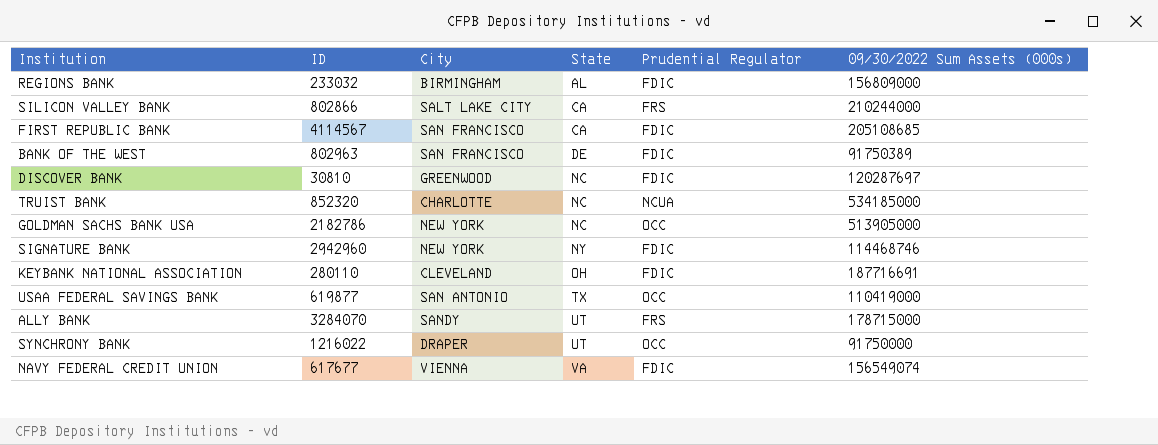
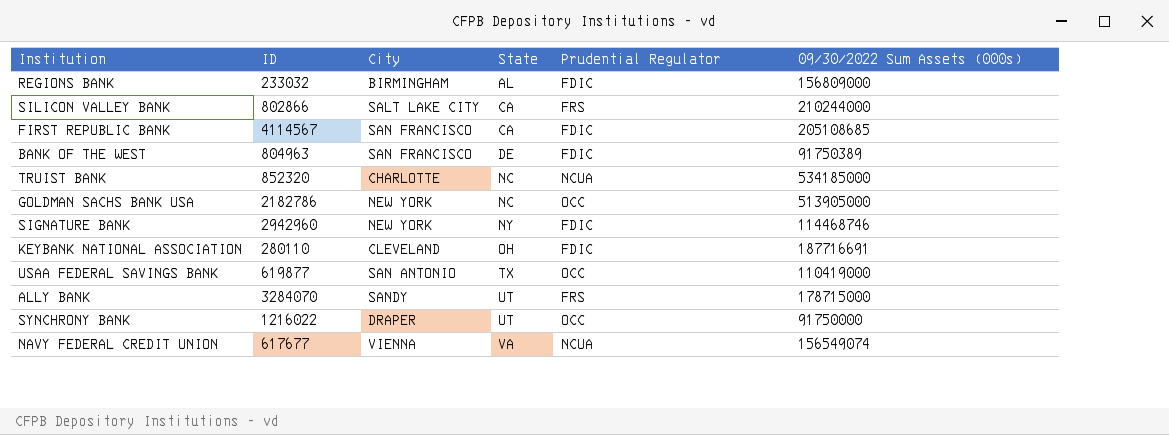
row DISCOVER BANK: 30810 | GREENWOOD | NC | FDIC | 120287697 -> none
BANK OF THE WEST | ID: 802963 -> 804963
NAVY FEDERAL CREDIT UNION | Prudential Regulator: FDIC -> NCUA

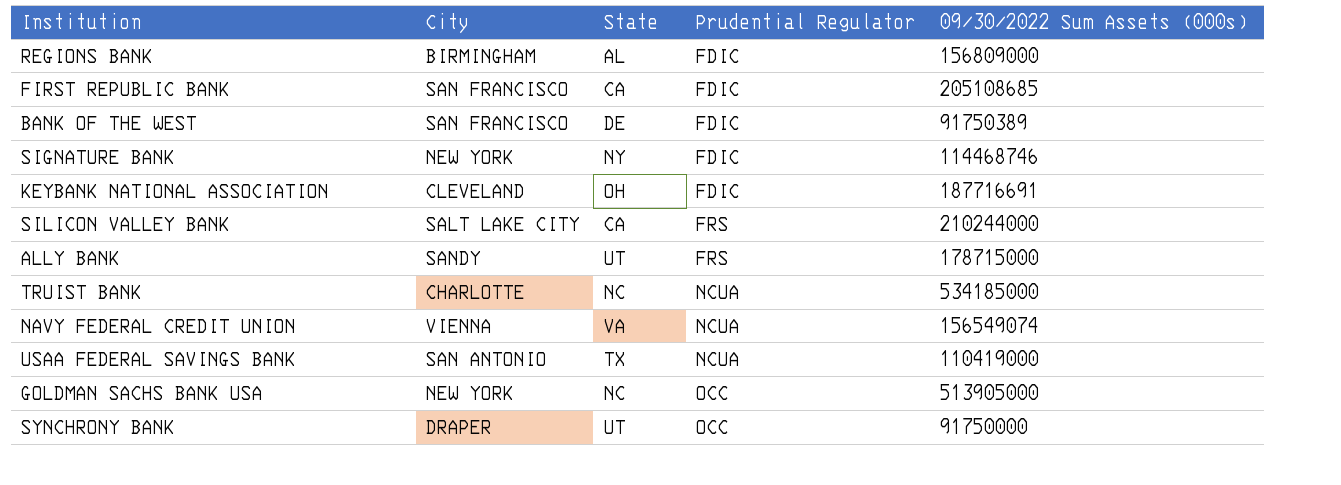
row order: State ascending -> Prudential Regulator ascending
column ID | position: 2 -> none
USAA FEDERAL SAVINGS BANK | Prudential Regulator: OCC -> NCUA

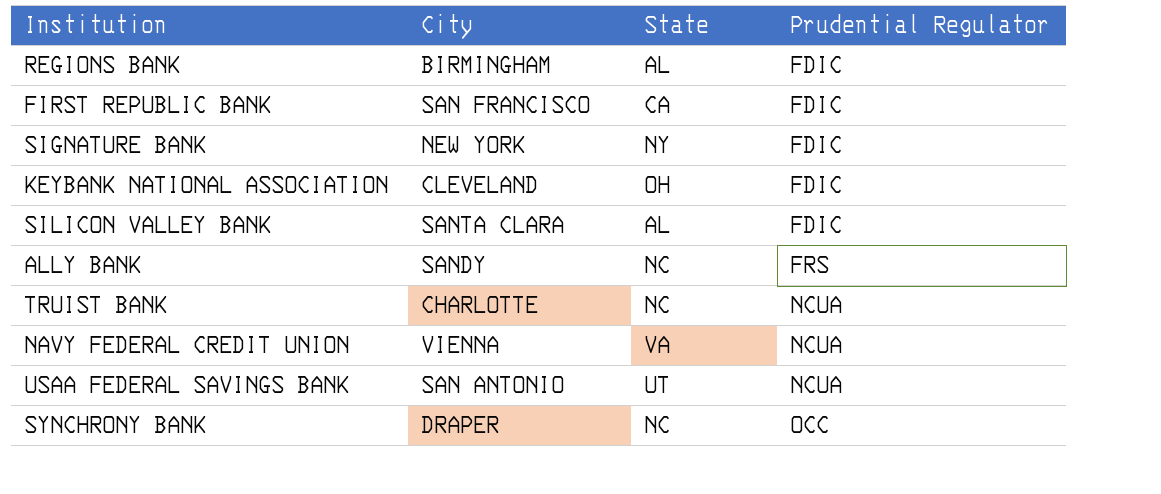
column 09/30/2022 Sum Assets (000s) | position: 5 -> none
row BANK OF THE WEST: SAN FRANCISCO | DE | FDIC | 91750389 -> none
row GOLDMAN SACHS BANK USA: NEW YORK | NC | OCC | 513905000 -> none
SILICON VALLEY BANK | City: SALT LAKE CITY -> SANTA CLARA
SILICON VALLEY BANK | State: CA -> AL
SILICON VALLEY BANK | Prudential Regulator: FRS -> FDIC
ALLY BANK | State: UT -> NC
USAA FEDERAL SAVINGS BANK | State: TX -> UT
SYNCHRONY BANK | State: UT -> NC

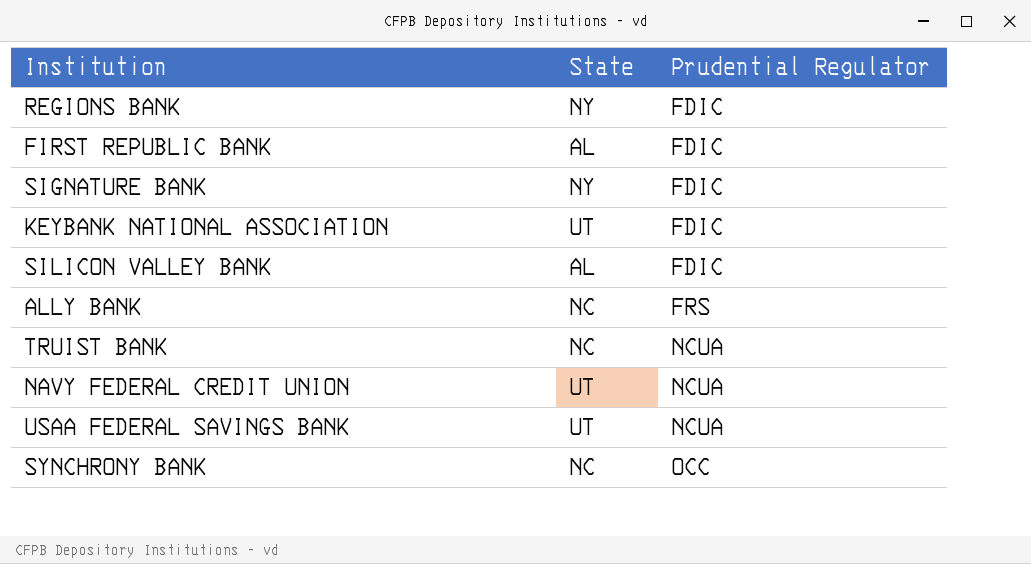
column City | position: 2 -> none
REGIONS BANK | State: AL -> NY
FIRST REPUBLIC BANK | State: CA -> AL
KEYBANK NATIONAL ASSOCIATION | State: OH -> UT
NAVY FEDERAL CREDIT UNION | State: VA -> UT

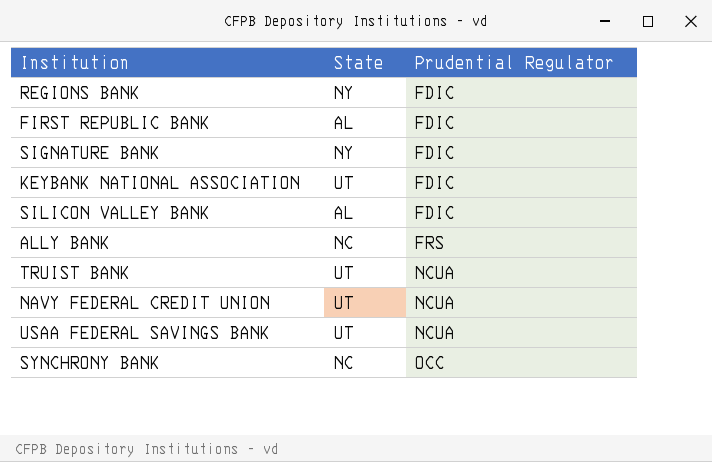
TRUIST BANK | State: NC -> UT

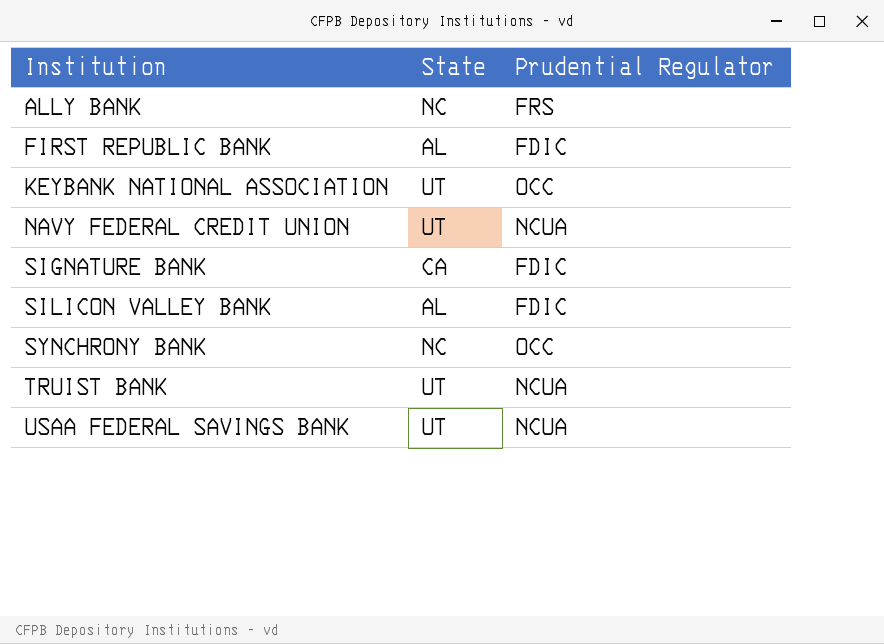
row order: Prudential Regulator ascending -> Institution ascending
row REGIONS BANK: NY | FDIC -> none
KEYBANK NATIONAL ASSOCIATION | Prudential Regulator: FDIC -> OCC
SIGNATURE BANK | State: NY -> CA

